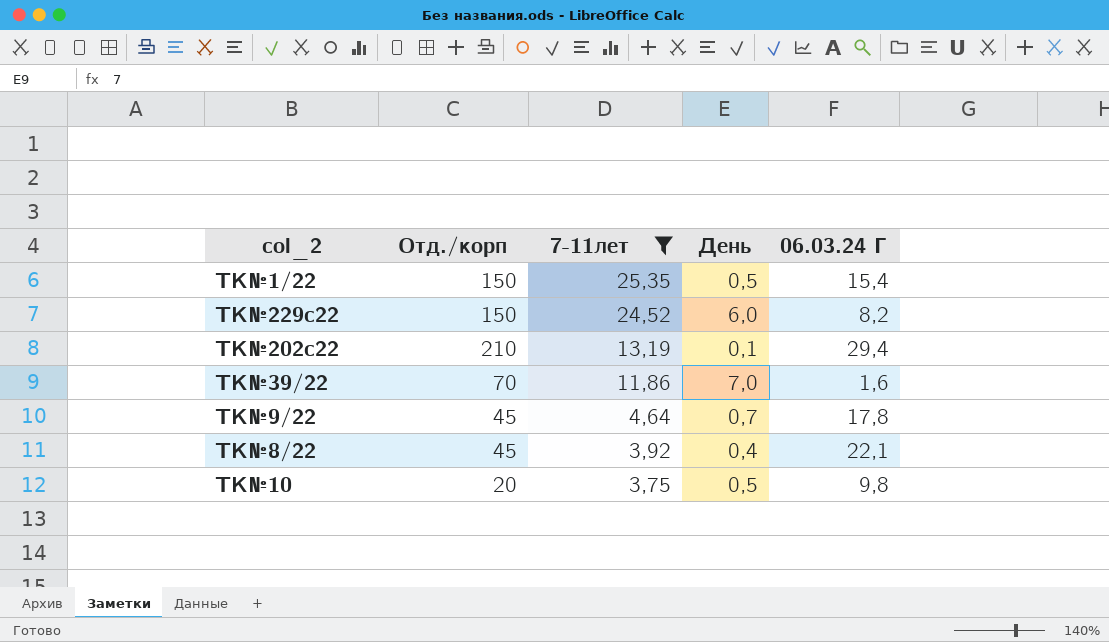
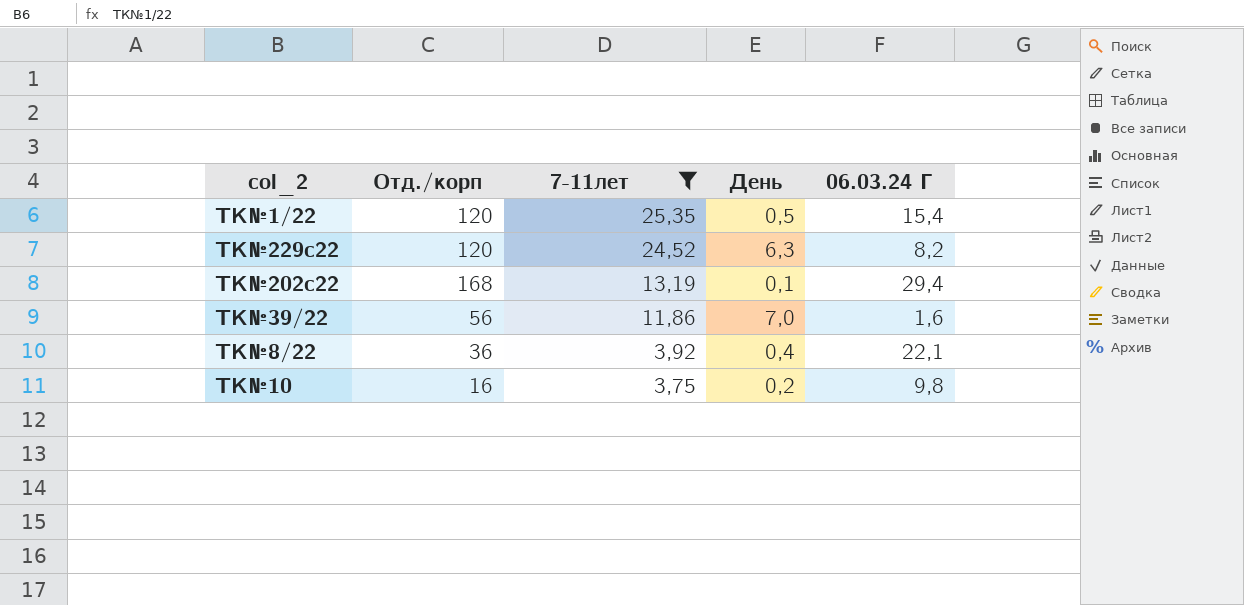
row ТК№9/22: 45 | 4,64 | 0,7 | 17,8 -> none
ТК№1/22 | Отд./корп: 150 -> 120
ТК№229с22 | Отд./корп: 150 -> 120
ТК№229с22 | День: 6,0 -> 6,3
ТК№202с22 | Отд./корп: 210 -> 168
ТК№39/22 | Отд./корп: 70 -> 56
ТК№8/22 | Отд./корп: 45 -> 36
ТК№10 | Отд./корп: 20 -> 16
ТК№10 | День: 0,5 -> 0,2

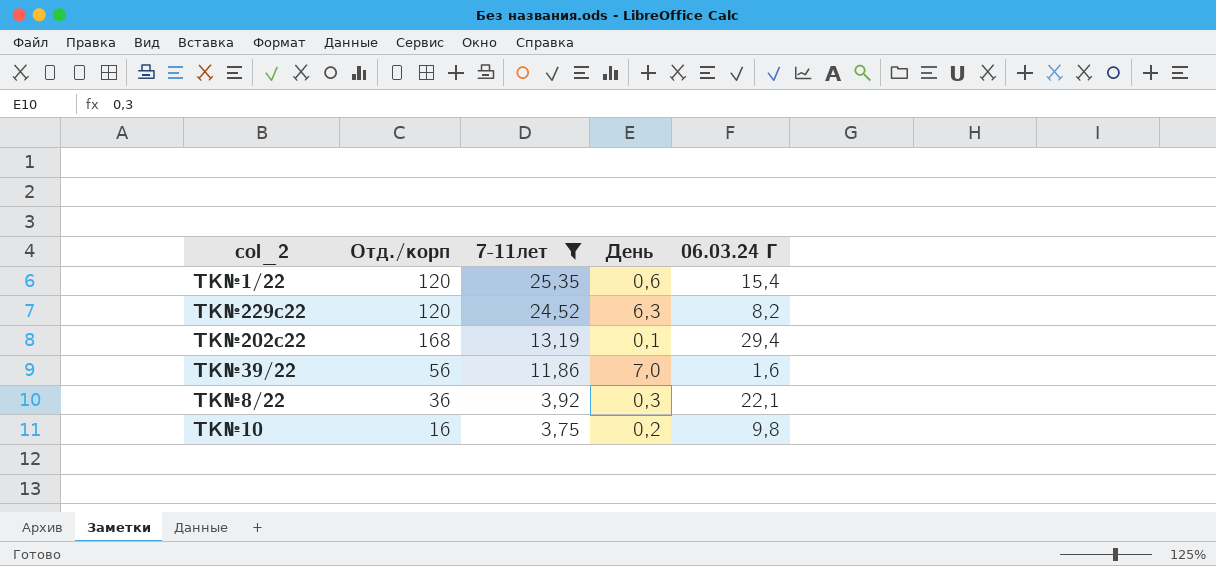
ТК№1/22 | День: 0,5 -> 0,6
ТК№8/22 | День: 0,4 -> 0,3

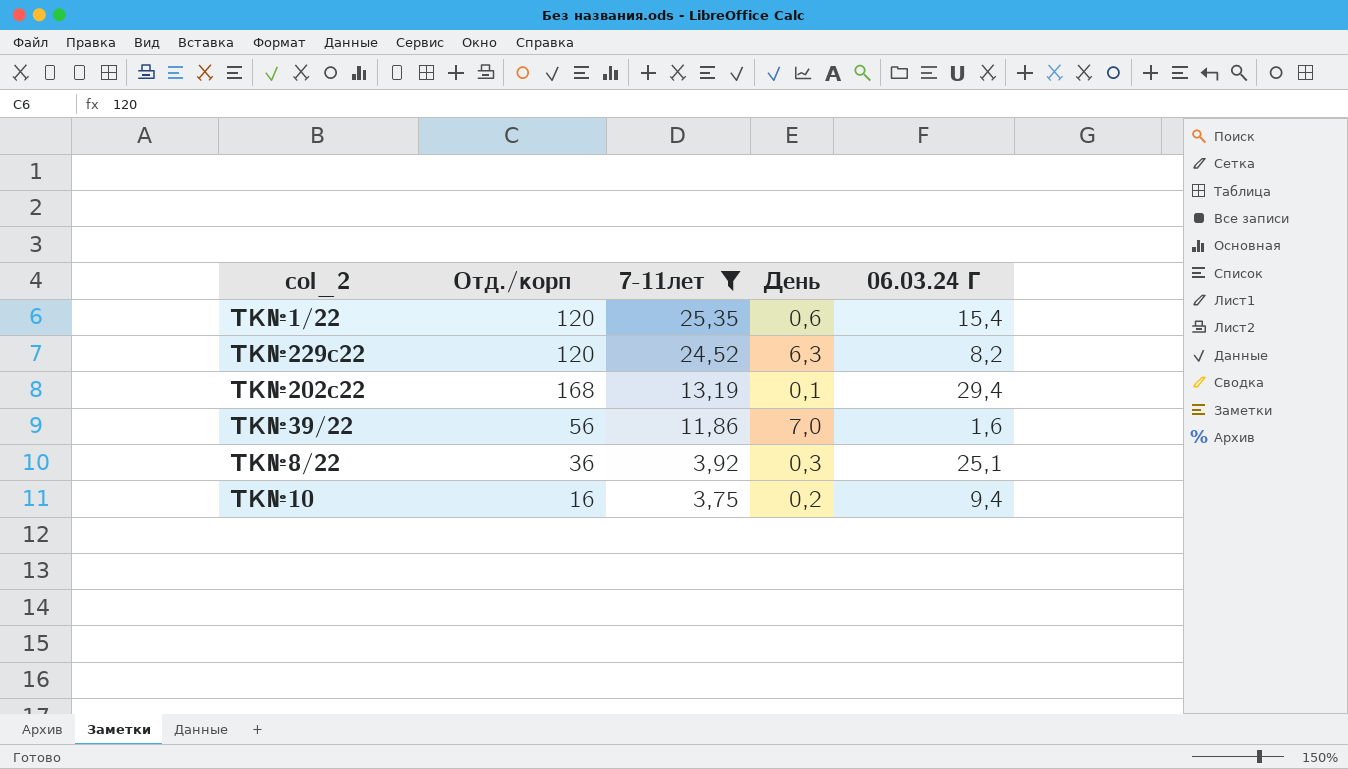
ТК№8/22 | 06.03.24 Г: 22,1 -> 25,1
ТК№10 | 06.03.24 Г: 9,8 -> 9,4

